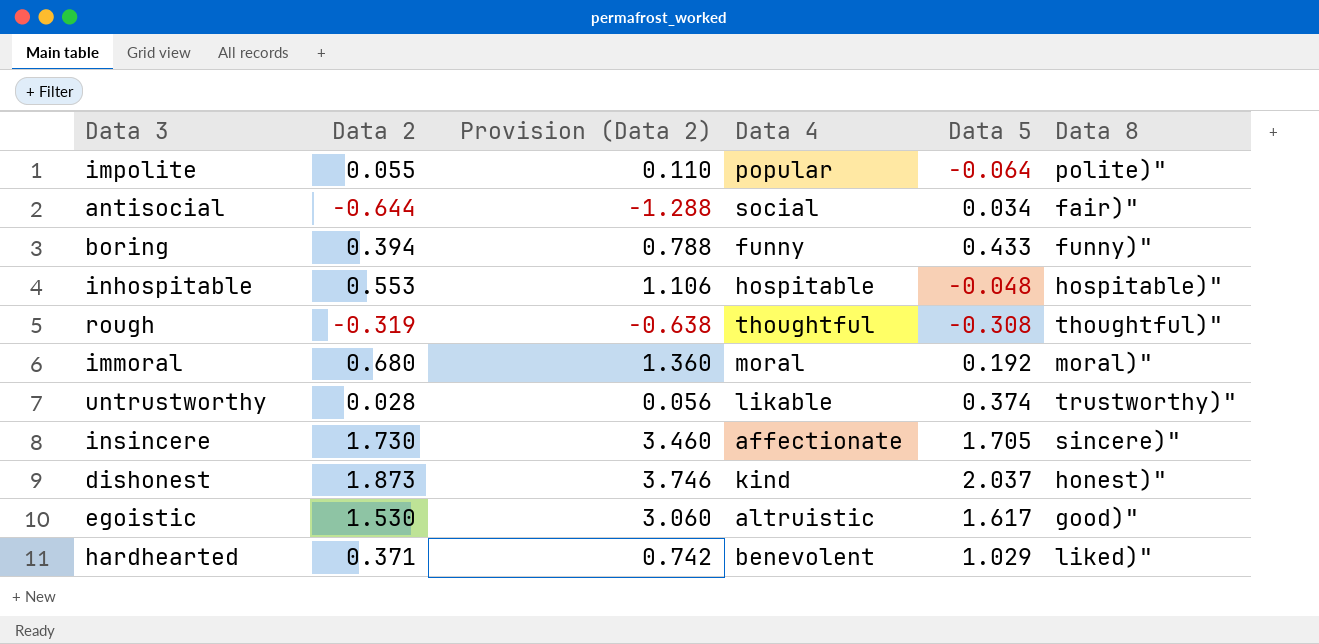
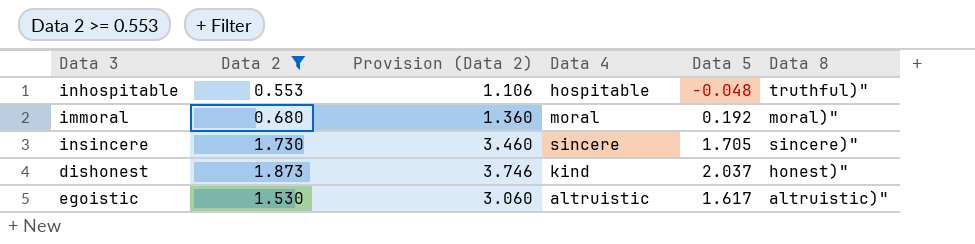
filter: none -> Data 2 >= 0.553
inhospitable | Data 8: hospitable)" -> truthful)"
insincere | Data 4: affectionate -> sincere
egoistic | Data 8: good)" -> altruistic)"

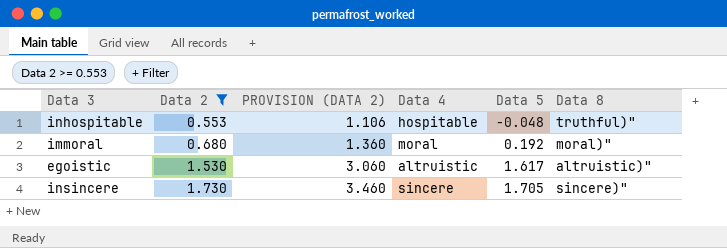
row order: none -> Data 2 ascending
column name: Provision (Data 2) -> PROVISION (DATA 2)
row dishonest: 1.873 | 3.746 | kind | 2.037 | honest)" -> none

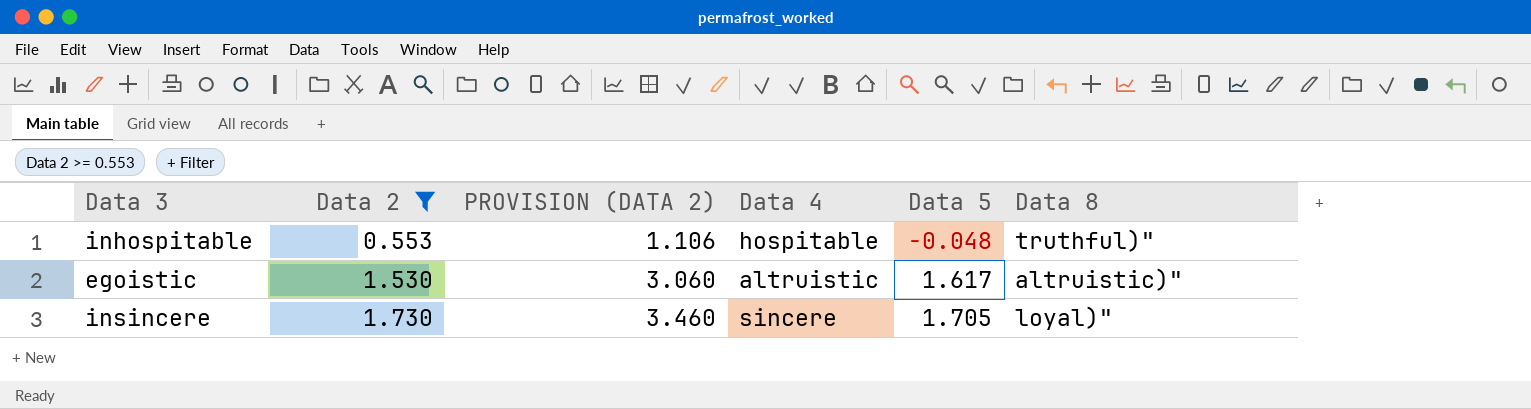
row immoral: 0.680 | 1.360 | moral | 0.192 | moral)" -> none
insincere | Data 8: sincere)" -> loyal)"

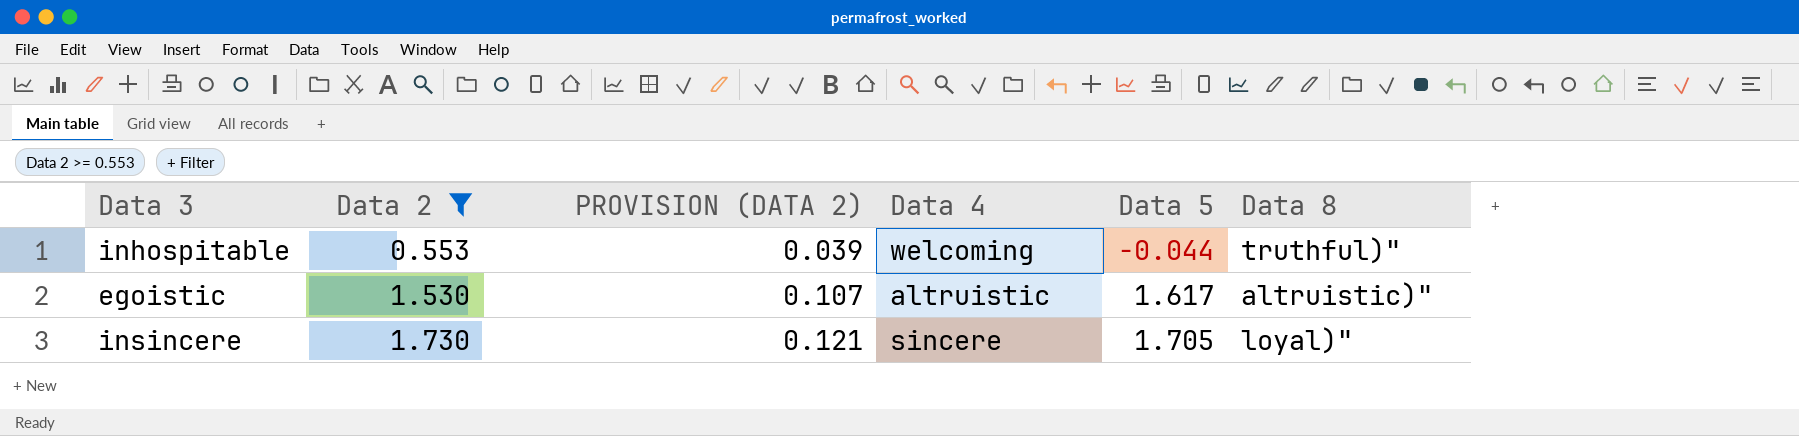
column PROVISION (DATA 2) | formula: [Data 2] * 2 -> [Data 2] * 0.07
inhospitable | Data 4: hospitable -> welcoming
inhospitable | Data 5: -0.048 -> -0.044

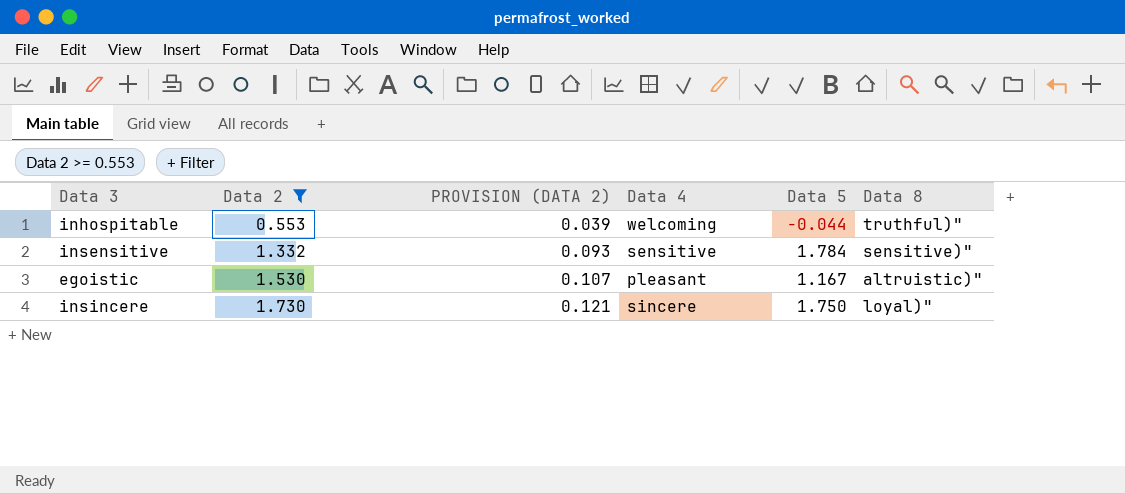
row insensitive: none -> 1.332 | 0.093 | sensitive | 1.784 | sensitive)"
egoistic | Data 4: altruistic -> pleasant
egoistic | Data 5: 1.617 -> 1.167
insincere | Data 5: 1.705 -> 1.750

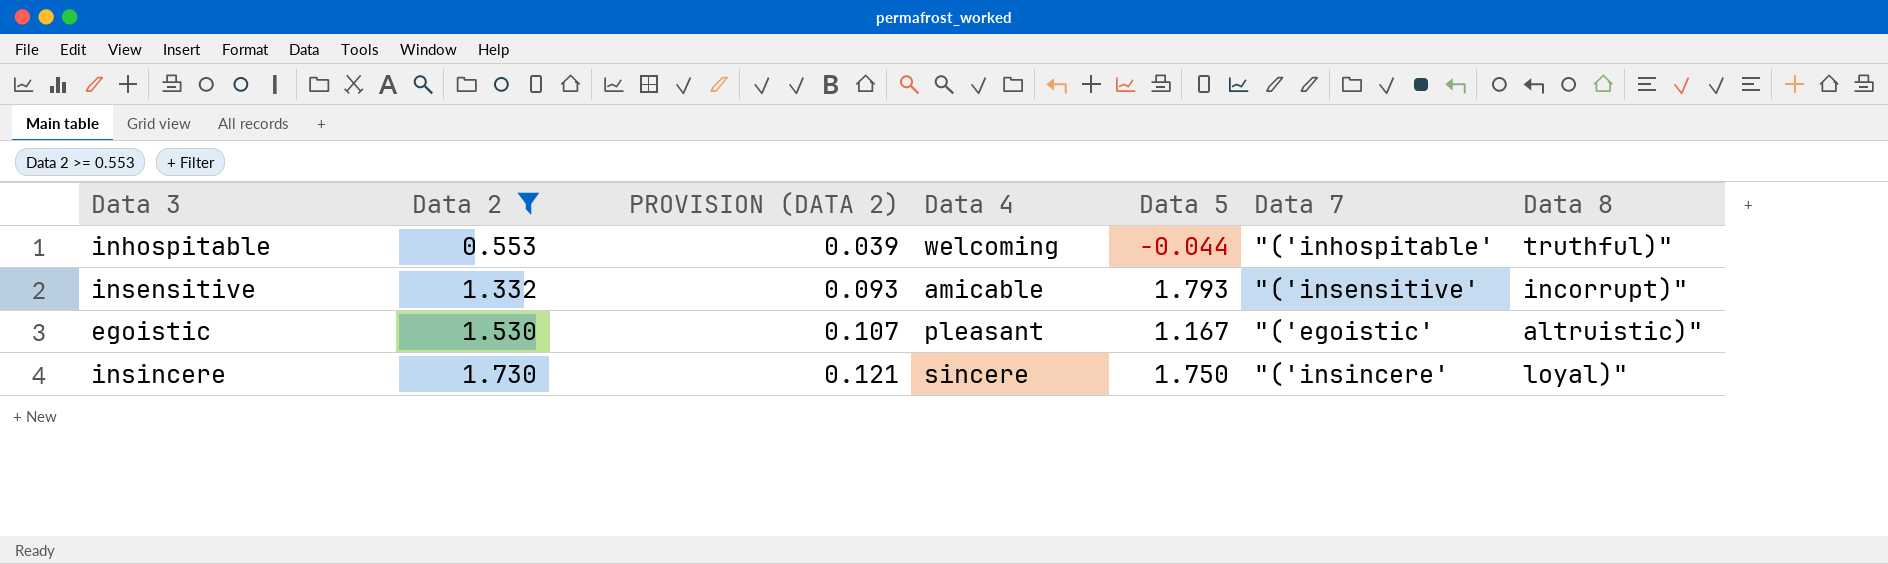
column Data 7 | position: none -> 6
insensitive | Data 4: sensitive -> amicable
insensitive | Data 5: 1.784 -> 1.793
insensitive | Data 8: sensitive)" -> incorrupt)"

